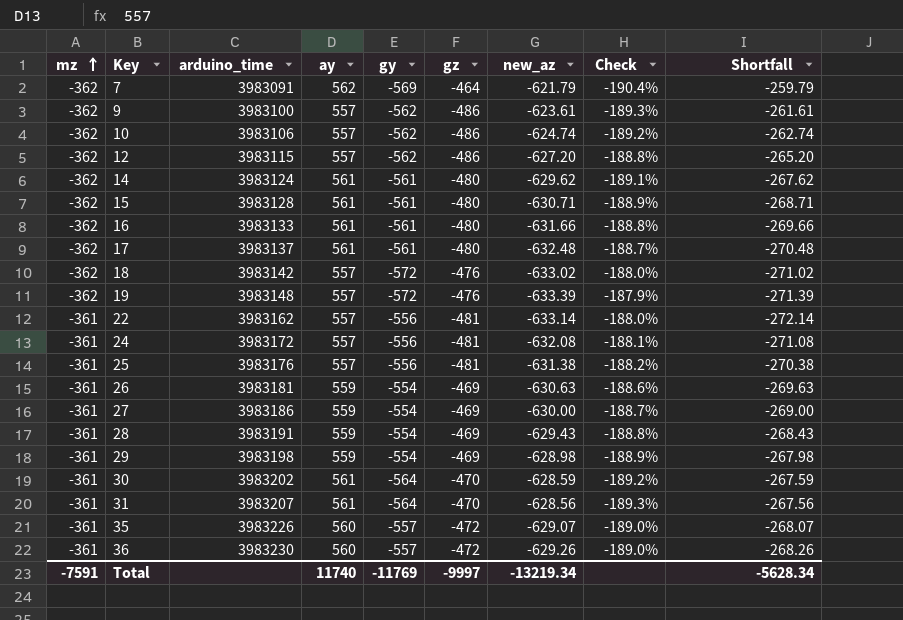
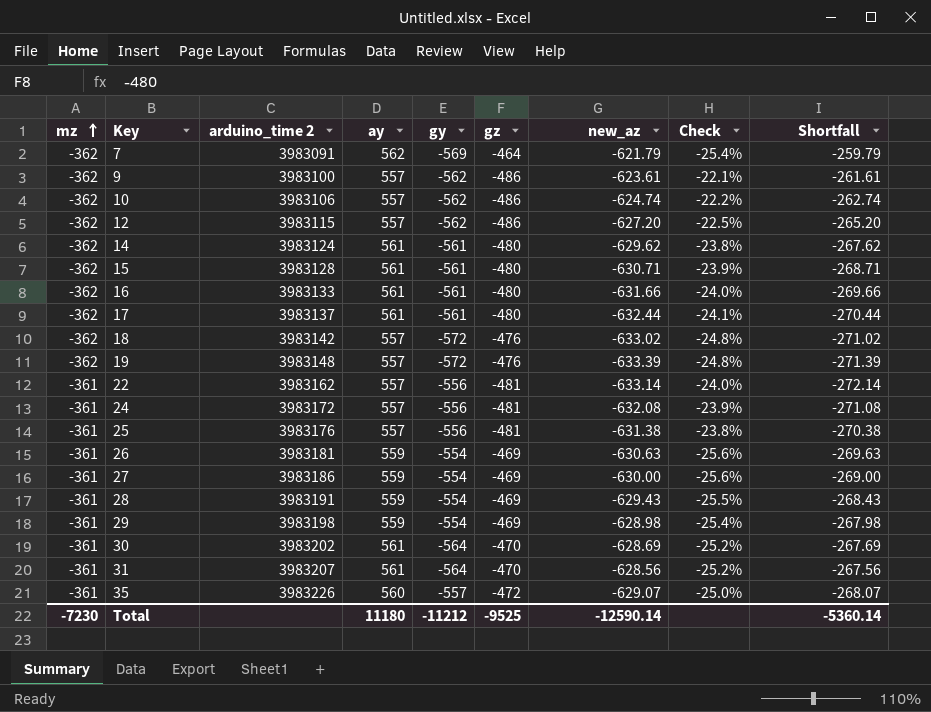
column name: arduino_time -> arduino_time 2
column Check | formula: ([ay] - [new_az]) / [new_az] -> ([gz] - [new_az]) / [new_az]
row 36: -361 | 3983230 | 560 | -557 | -472 | -629.26 | -189.0% | -268.26 -> none
17 | new_az: -632.48 -> -632.44
17 | Shortfall: -270.48 -> -270.44
30 | new_az: -628.59 -> -628.69
30 | Shortfall: -267.59 -> -267.69
Total | mz: -7591 -> -7230
Total | ay: 11740 -> 11180
Total | gy: -11769 -> -11212
Total | gz: -9997 -> -9525
Total | new_az: -13219.34 -> -12590.14
Total | Shortfall: -5628.34 -> -5360.14

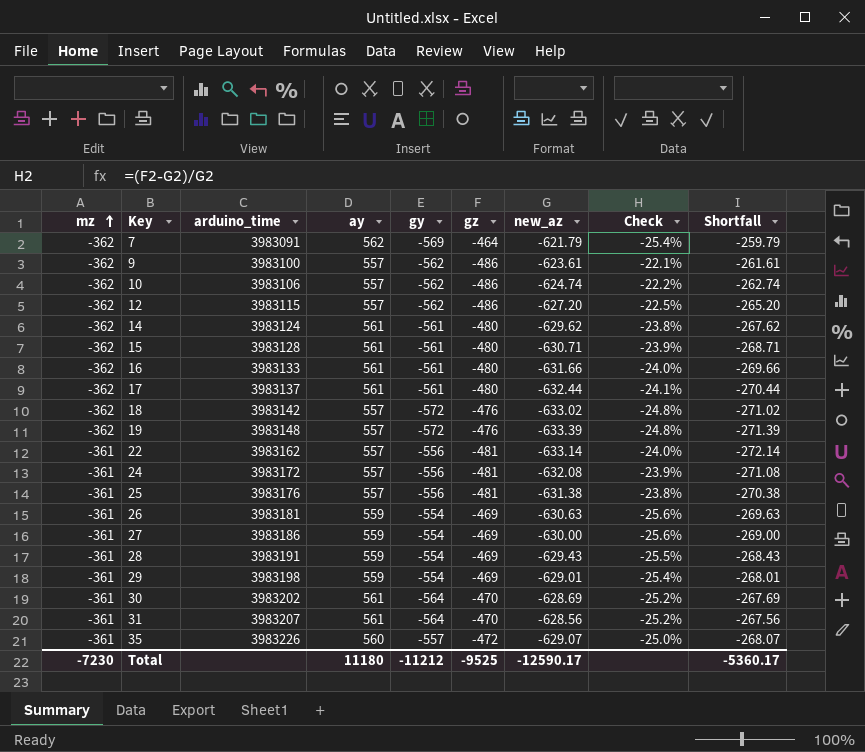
column name: arduino_time 2 -> arduino_time
29 | new_az: -628.98 -> -629.01
29 | Shortfall: -267.98 -> -268.01
Total | new_az: -12590.14 -> -12590.17
Total | Shortfall: -5360.14 -> -5360.17

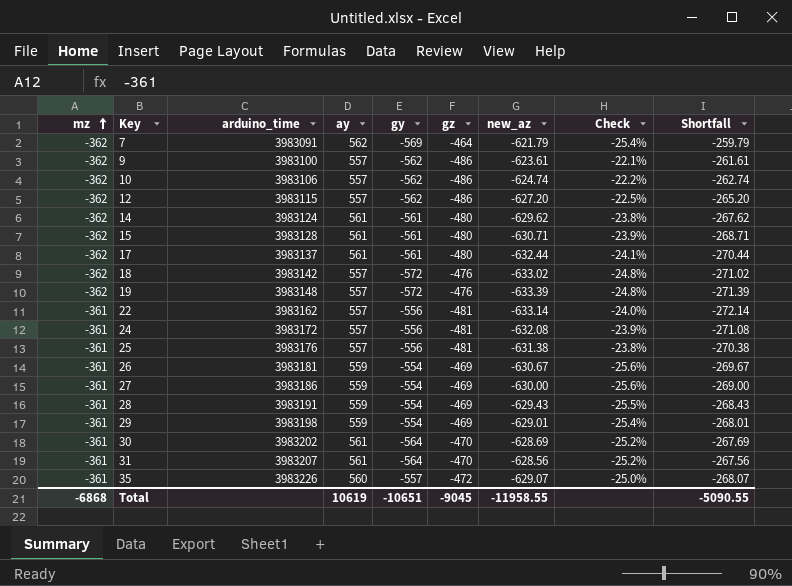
row 16: -362 | 3983133 | 561 | -561 | -480 | -631.66 | -24.0% | -269.66 -> none
26 | new_az: -630.63 -> -630.67
26 | Shortfall: -269.63 -> -269.67
Total | mz: -7230 -> -6868
Total | ay: 11180 -> 10619
Total | gy: -11212 -> -10651
Total | gz: -9525 -> -9045
Total | new_az: -12590.17 -> -11958.55
Total | Shortfall: -5360.17 -> -5090.55

